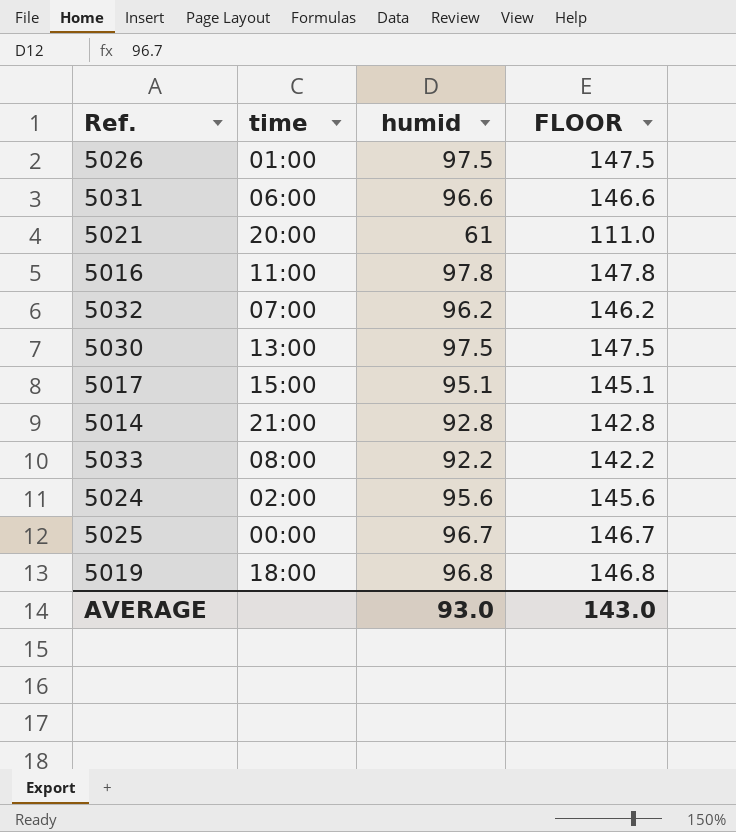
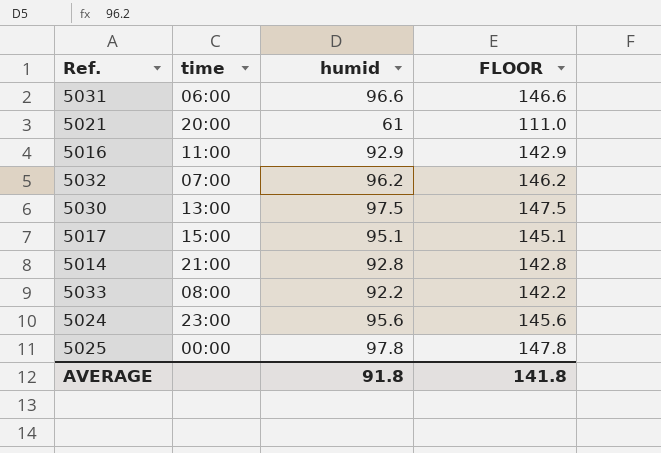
row 5026: 01:00 | 97.5 | 147.5 -> none
row 5019: 18:00 | 96.8 | 146.8 -> none
5016 | humid: 97.8 -> 92.9
5016 | FLOOR: 147.8 -> 142.9
5024 | time: 02:00 -> 23:00
5025 | humid: 96.7 -> 97.8
5025 | FLOOR: 146.7 -> 147.8
AVERAGE | humid: 93.0 -> 91.8
AVERAGE | FLOOR: 143.0 -> 141.8

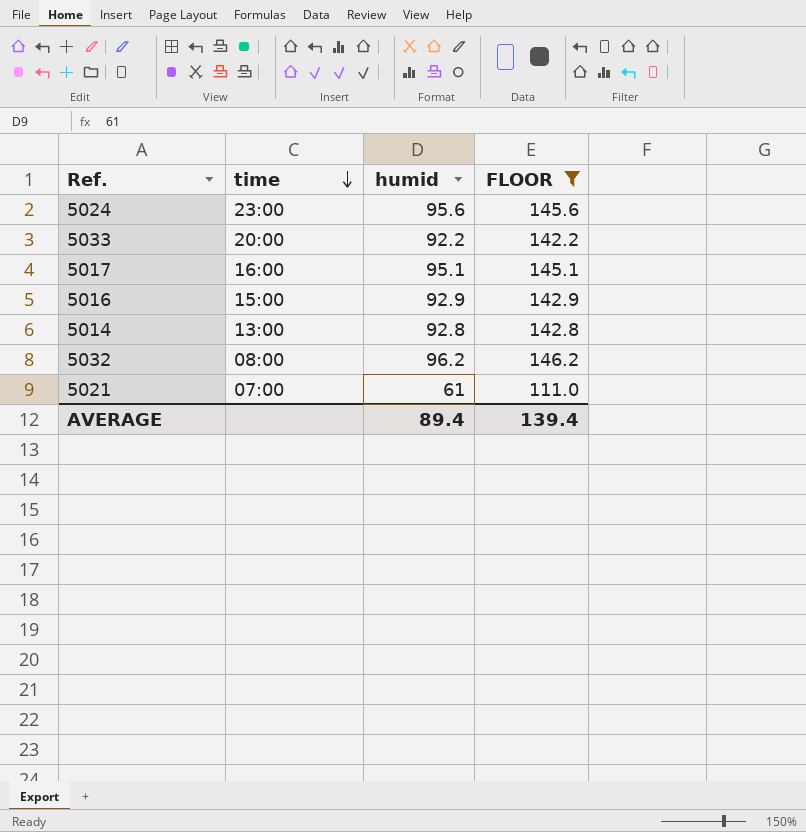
filter: none -> FLOOR <= 146.2
row order: none -> time descending
5033 | time: 08:00 -> 20:00
5017 | time: 15:00 -> 16:00
5016 | time: 11:00 -> 15:00
5014 | time: 21:00 -> 13:00
5032 | time: 07:00 -> 08:00
5021 | time: 20:00 -> 07:00
AVERAGE | humid: 91.8 -> 89.4
AVERAGE | FLOOR: 141.8 -> 139.4

